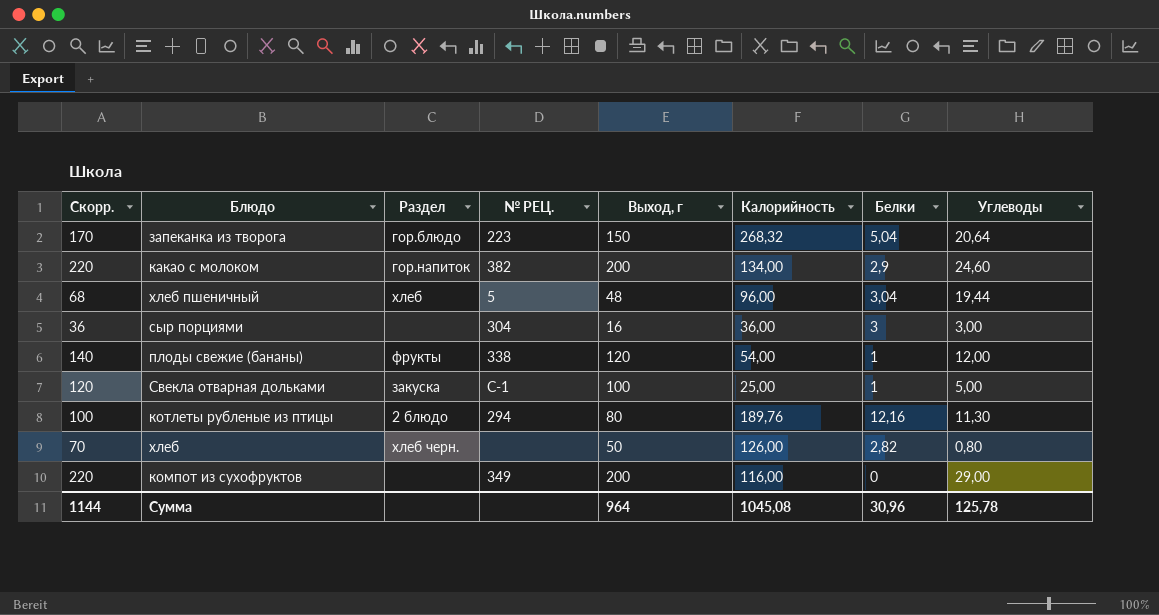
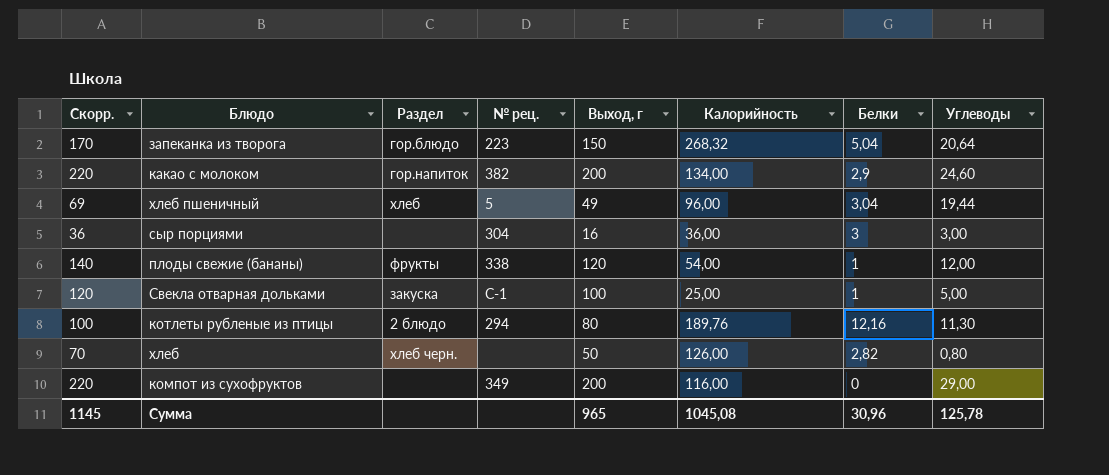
column name: № РЕЦ. -> № рец.
хлеб пшеничный | Скорр.: 68 -> 69
хлеб пшеничный | Выход, г: 48 -> 49
Сумма | Скорр.: 1144 -> 1145
Сумма | Выход, г: 964 -> 965

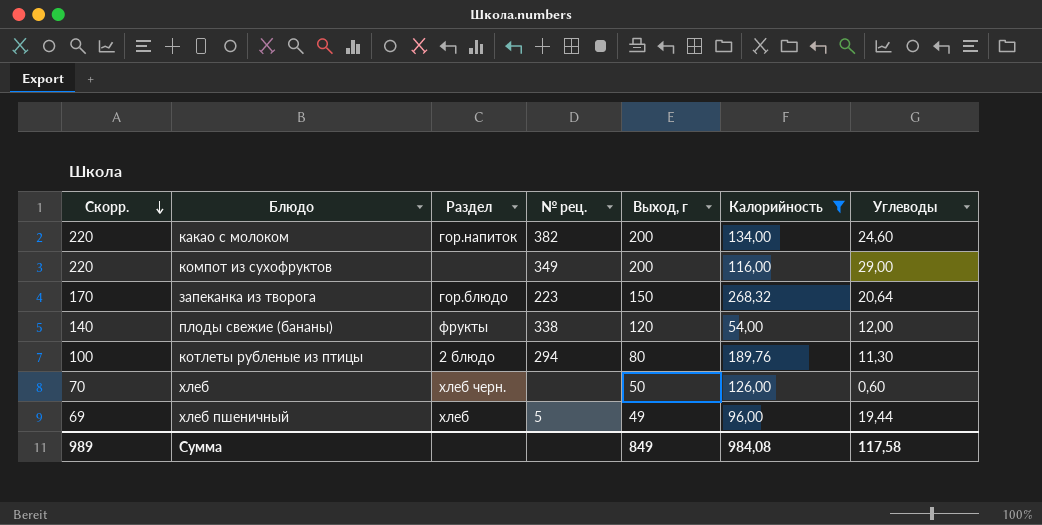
filter: none -> Калорийность >= 54,00
row order: none -> Скорр. descending
column Белки | position: 7 -> none
хлеб | Углеводы: 0,80 -> 0,60
Сумма | Скорр.: 1145 -> 989
Сумма | Выход, г: 965 -> 849
Сумма | Калорийность: 1045,08 -> 984,08
Сумма | Углеводы: 125,78 -> 117,58

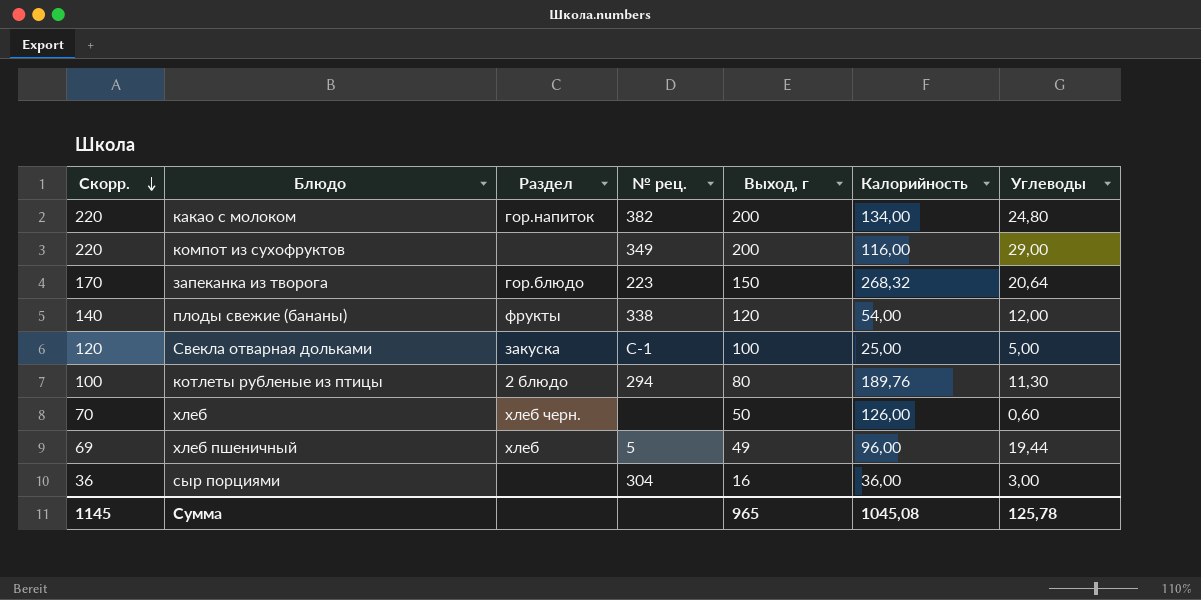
filter: Калорийность >= 54,00 -> none
какао с молоком | Углеводы: 24,60 -> 24,80
Сумма | Скорр.: 989 -> 1145
Сумма | Выход, г: 849 -> 965
Сумма | Калорийность: 984,08 -> 1045,08
Сумма | Углеводы: 117,58 -> 125,78

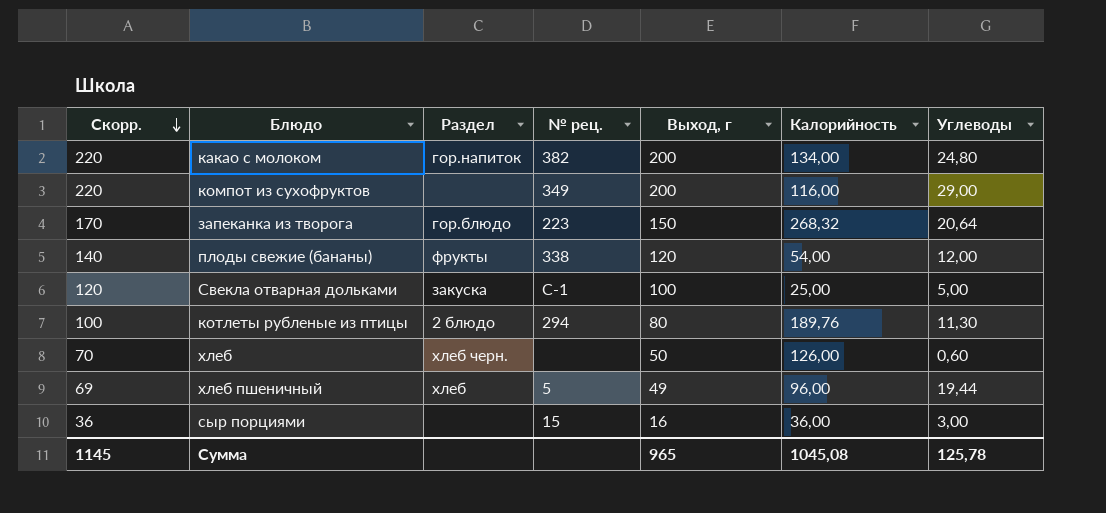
сыр порциями | № рец.: 304 -> 15

